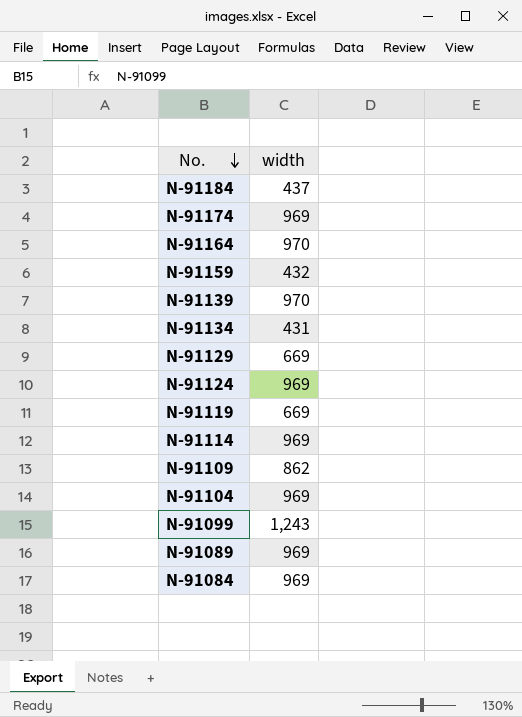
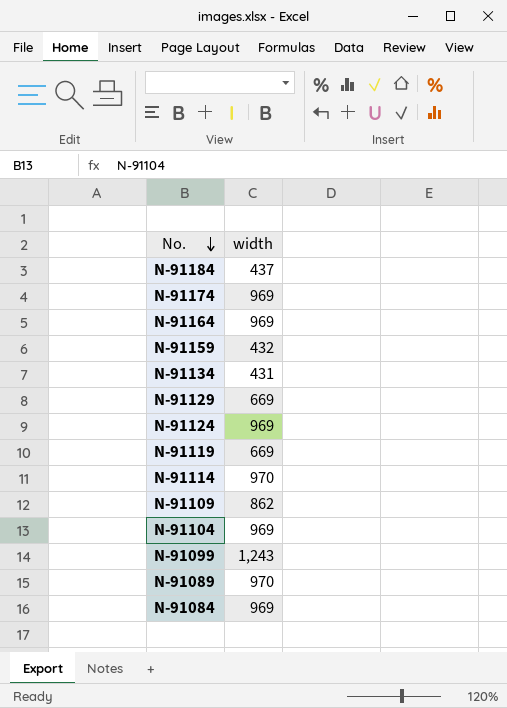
row N-91139: 970 -> none
N-91164 | width: 970 -> 969
N-91114 | width: 969 -> 970
N-91089 | width: 969 -> 970

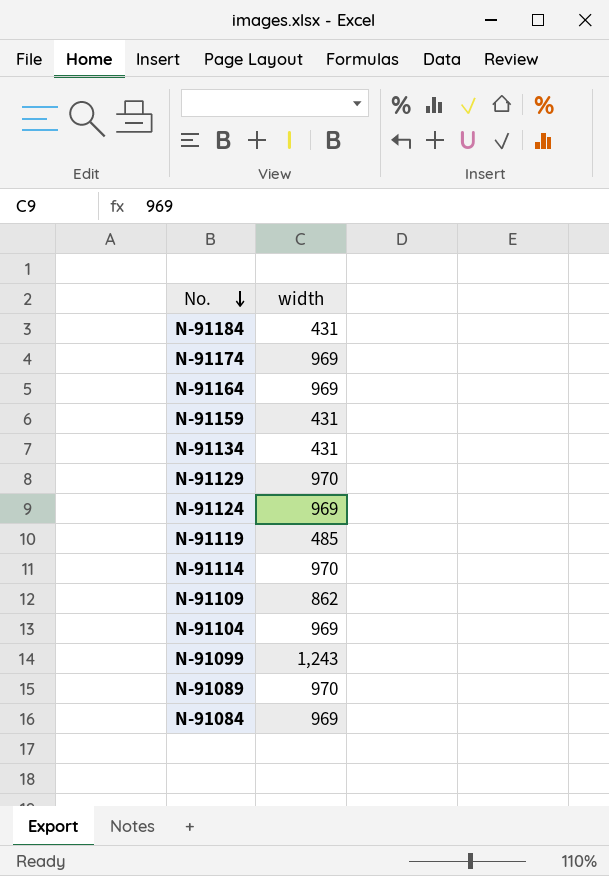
N-91184 | width: 437 -> 431
N-91159 | width: 432 -> 431
N-91129 | width: 669 -> 970
N-91119 | width: 669 -> 485

